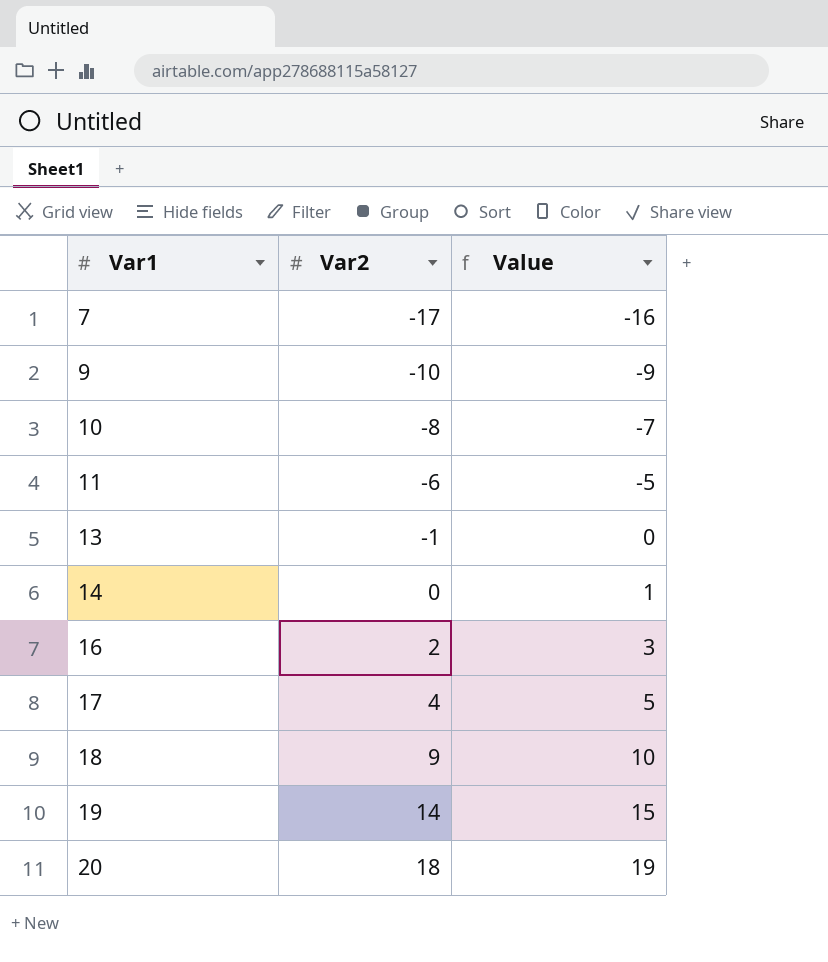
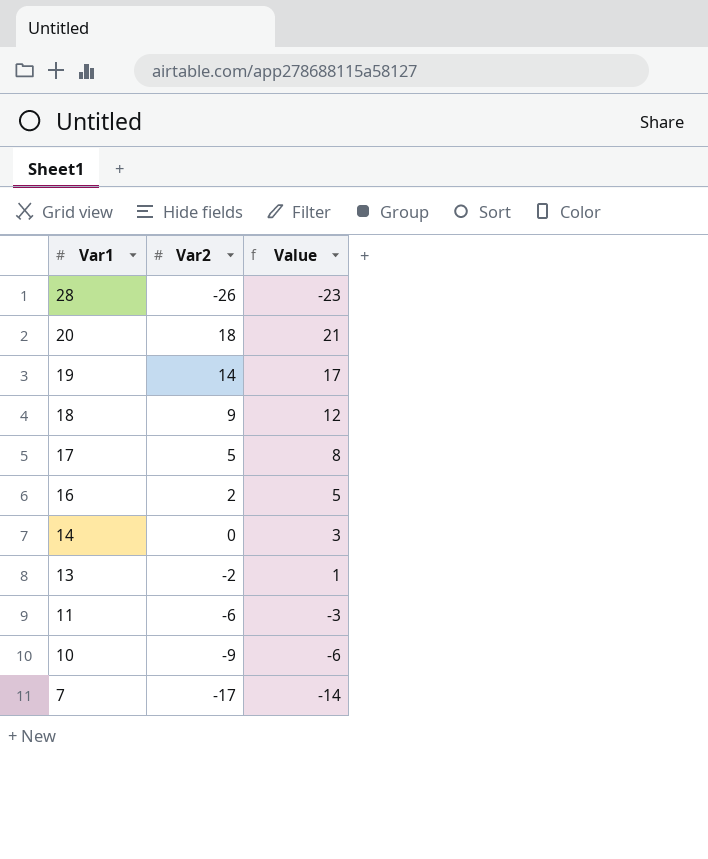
row order: Var1 ascending -> Var1 descending
column Value | formula: [Var2] + 1 -> [Var2] + 3
row 9: -10 | -9 -> none
row 28: none -> -26 | -23
17 | Var2: 4 -> 5
13 | Var2: -1 -> -2
10 | Var2: -8 -> -9

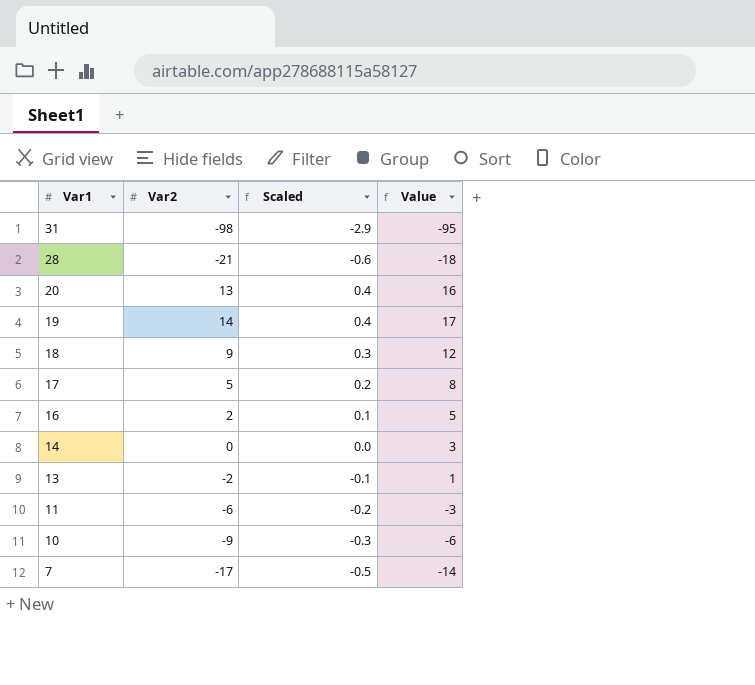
column Scaled | formula: none -> [Var2] * 0.03
row 31: none -> -98 | -2.9 | -95
28 | Var2: -26 -> -21
28 | Value: -23 -> -18
20 | Var2: 18 -> 13
20 | Value: 21 -> 16

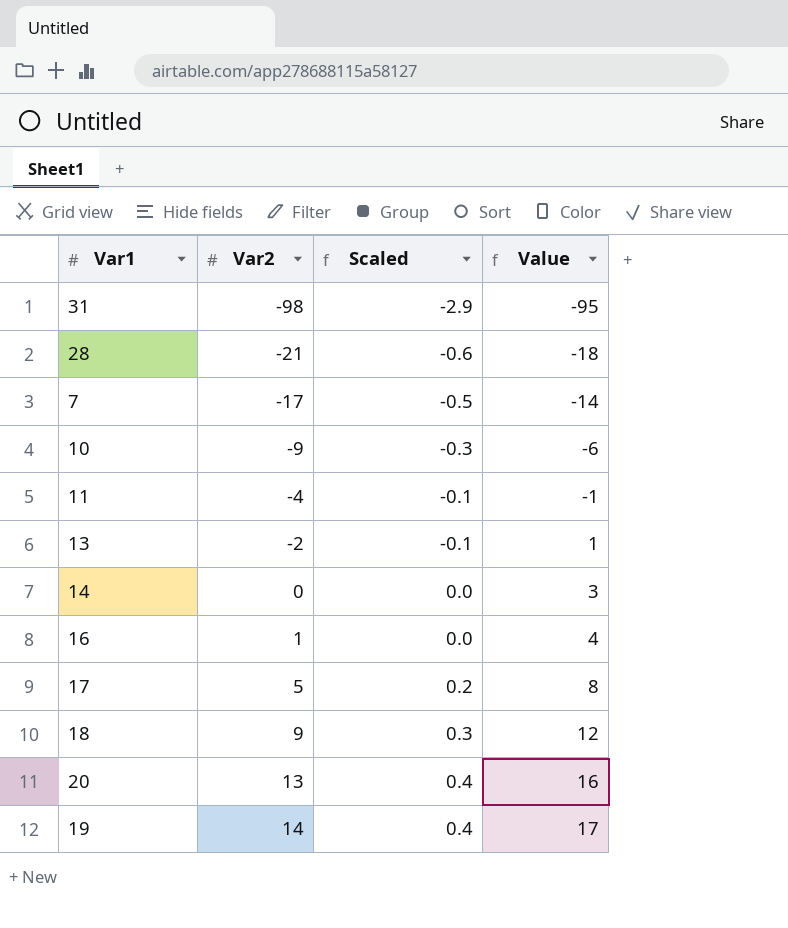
row order: Var1 descending -> Var2 ascending
11 | Var2: -6 -> -4
11 | Scaled: -0.2 -> -0.1
11 | Value: -3 -> -1
16 | Var2: 2 -> 1
16 | Scaled: 0.1 -> 0.0
16 | Value: 5 -> 4

